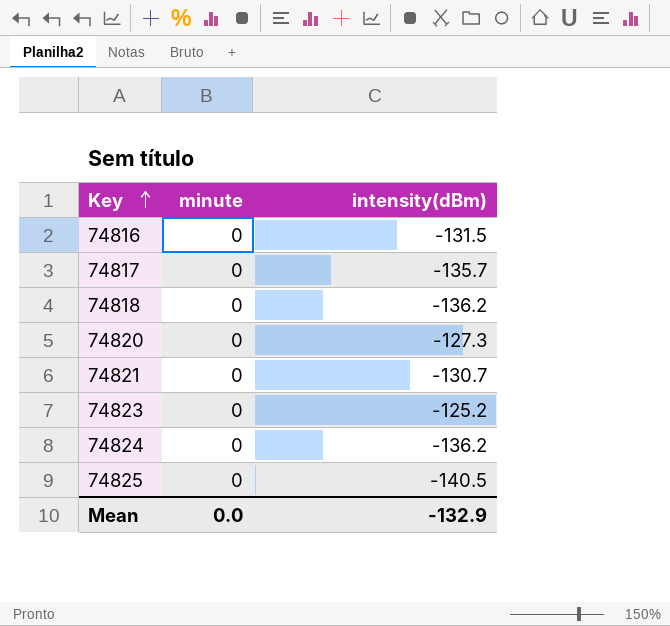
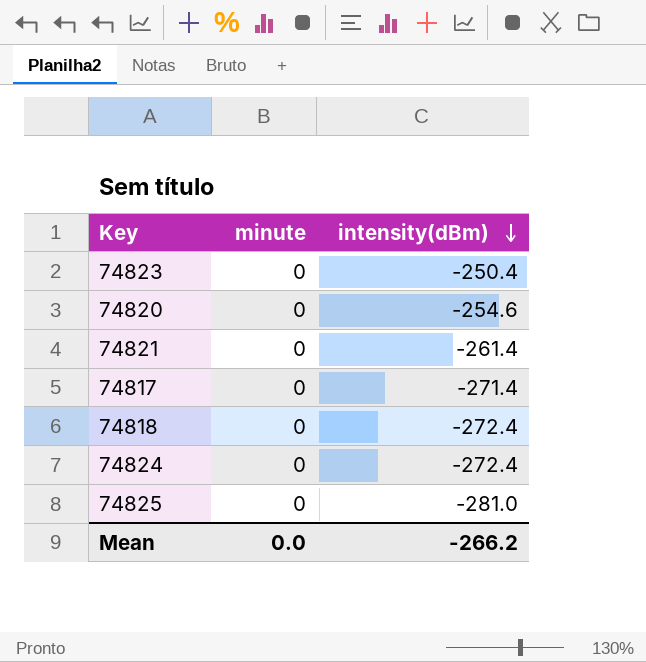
row order: Key ascending -> intensity(dBm) descending
row 74816: 0 | -131.5 -> none
74823 | intensity(dBm): -125.2 -> -250.4
74820 | intensity(dBm): -127.3 -> -254.6
74821 | intensity(dBm): -130.7 -> -261.4
74817 | intensity(dBm): -135.7 -> -271.4
74818 | intensity(dBm): -136.2 -> -272.4
74824 | intensity(dBm): -136.2 -> -272.4
74825 | intensity(dBm): -140.5 -> -281.0
Mean | intensity(dBm): -132.9 -> -266.2

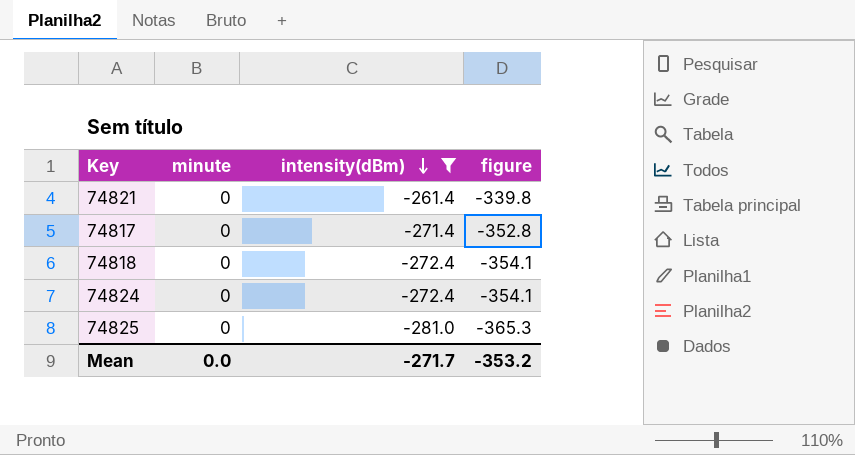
filter: none -> intensity(dBm) <= -261.4
column figure | formula: none -> [intensity(dBm)] * 1.3
Mean | intensity(dBm): -266.2 -> -271.7

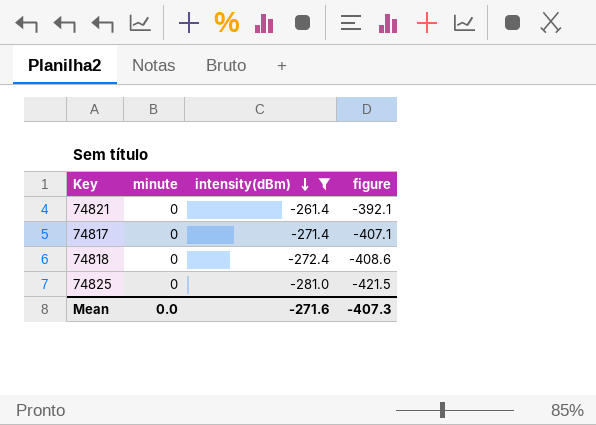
column figure | formula: [intensity(dBm)] * 1.3 -> [intensity(dBm)] * 1.5
row 74824: 0 | -272.4 | -354.1 -> none
Mean | intensity(dBm): -271.7 -> -271.6
Mean | figure: -353.2 -> -407.3

